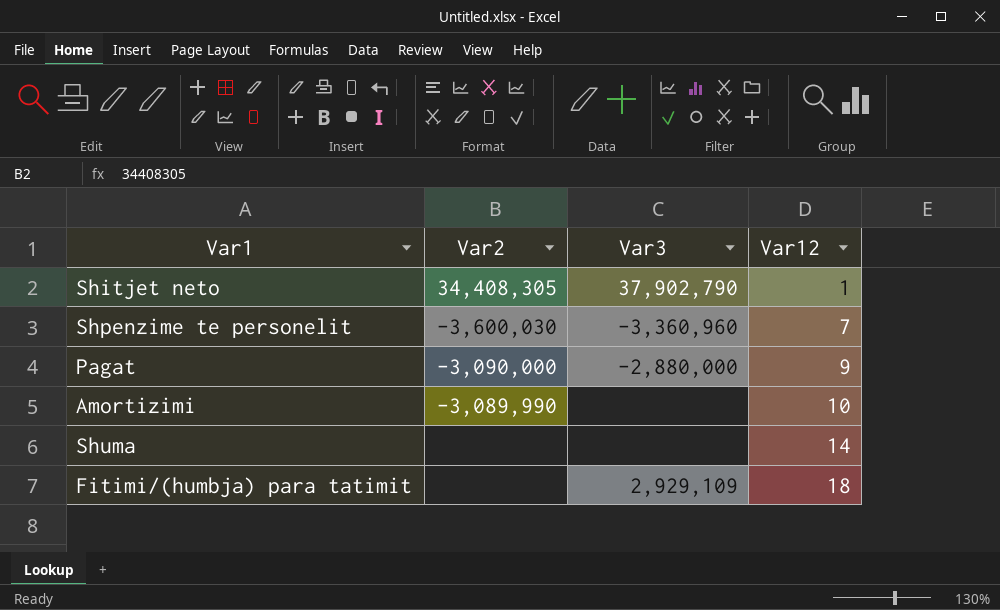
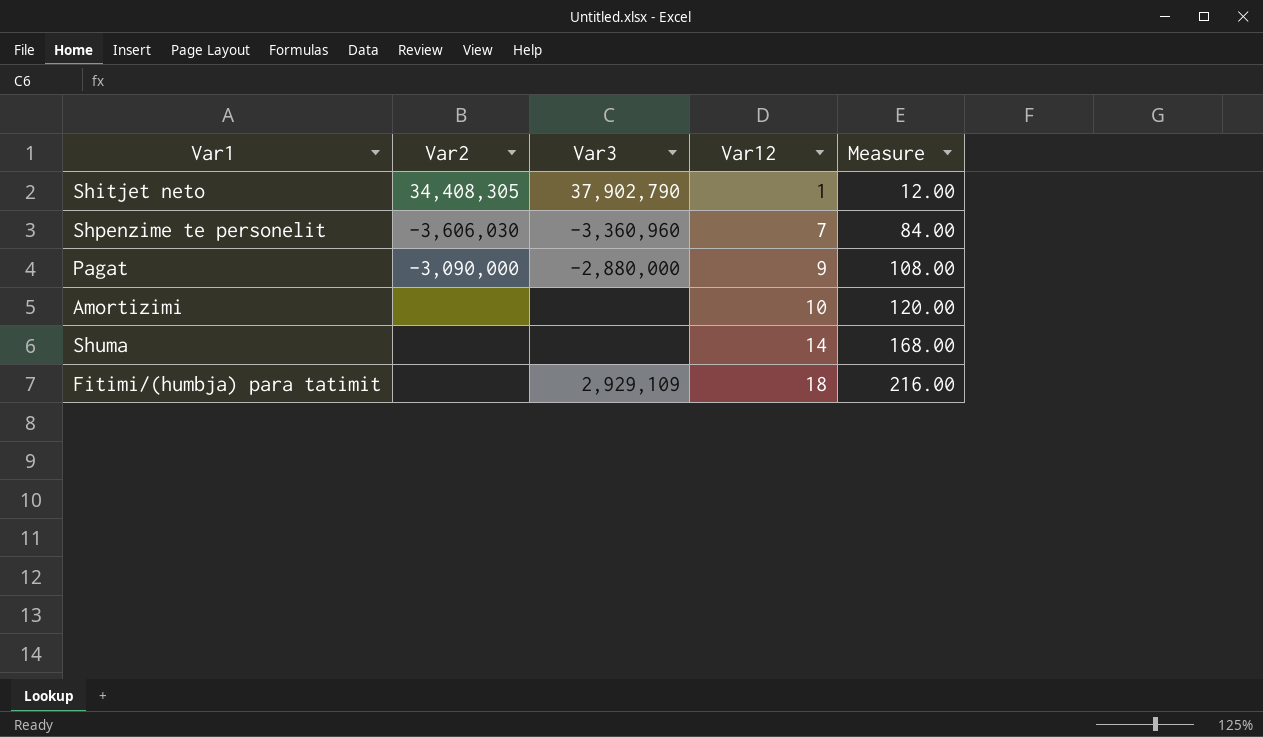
column Measure | formula: none -> [Var12] * 12
Shpenzime te personelit | Var2: -3,600,030 -> -3,606,030
Amortizimi | Var2: -3,089,990 -> none

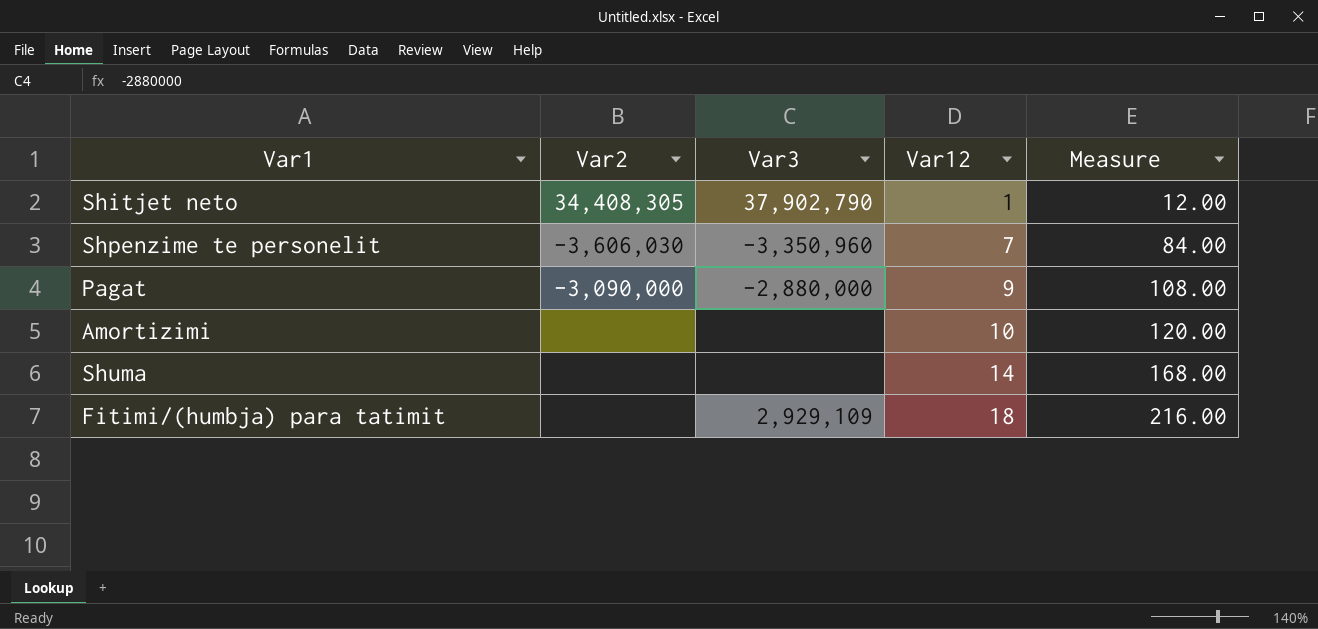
Shpenzime te personelit | Var3: -3,360,960 -> -3,350,960

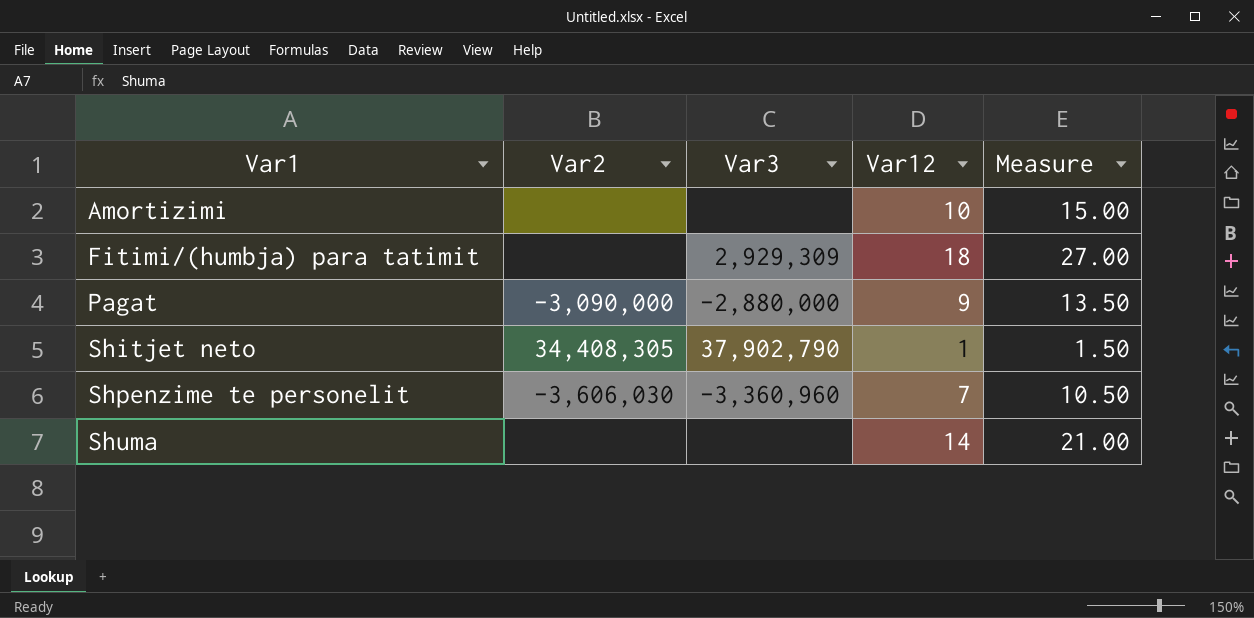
row order: Var12 ascending -> Var1 ascending
column Measure | formula: [Var12] * 12 -> [Var12] * 1.5
Fitimi/(humbja) para tatimit | Var3: 2,929,109 -> 2,929,309
Shpenzime te personelit | Var3: -3,350,960 -> -3,360,960

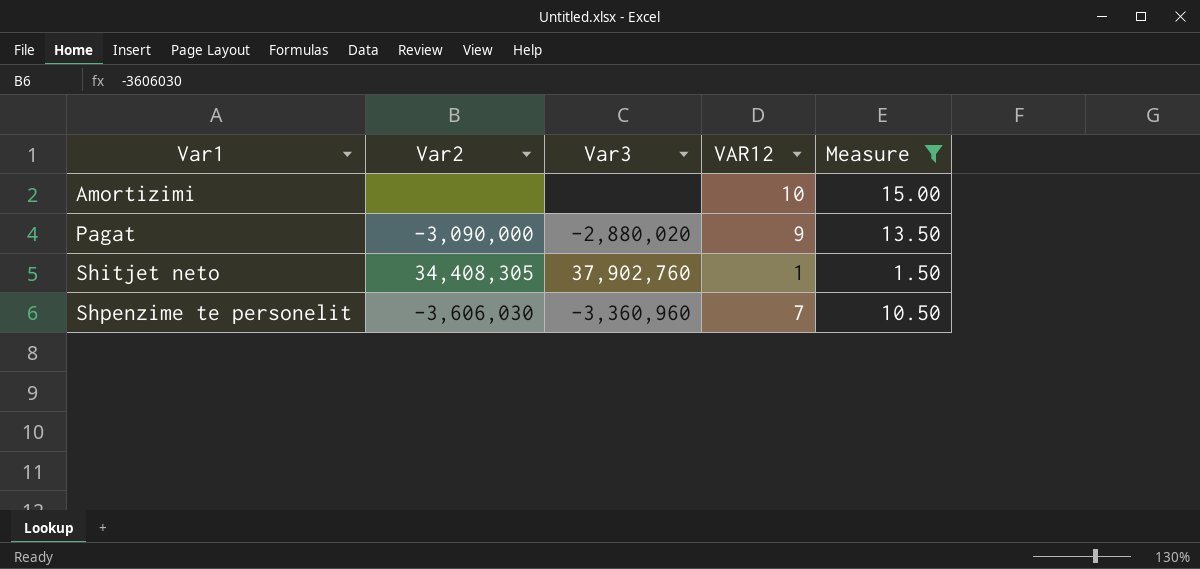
filter: none -> Measure <= 15.00
column name: Var12 -> VAR12
Pagat | Var3: -2,880,000 -> -2,880,020
Shitjet neto | Var3: 37,902,790 -> 37,902,760

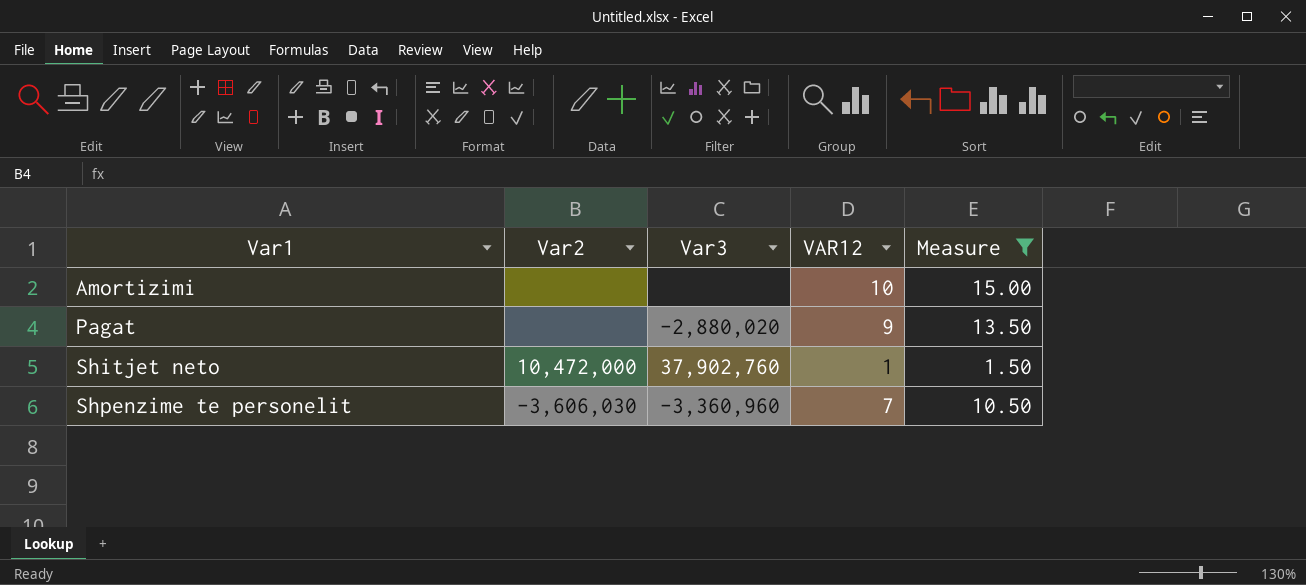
Pagat | Var2: -3,090,000 -> none
Shitjet neto | Var2: 34,408,305 -> 10,472,000

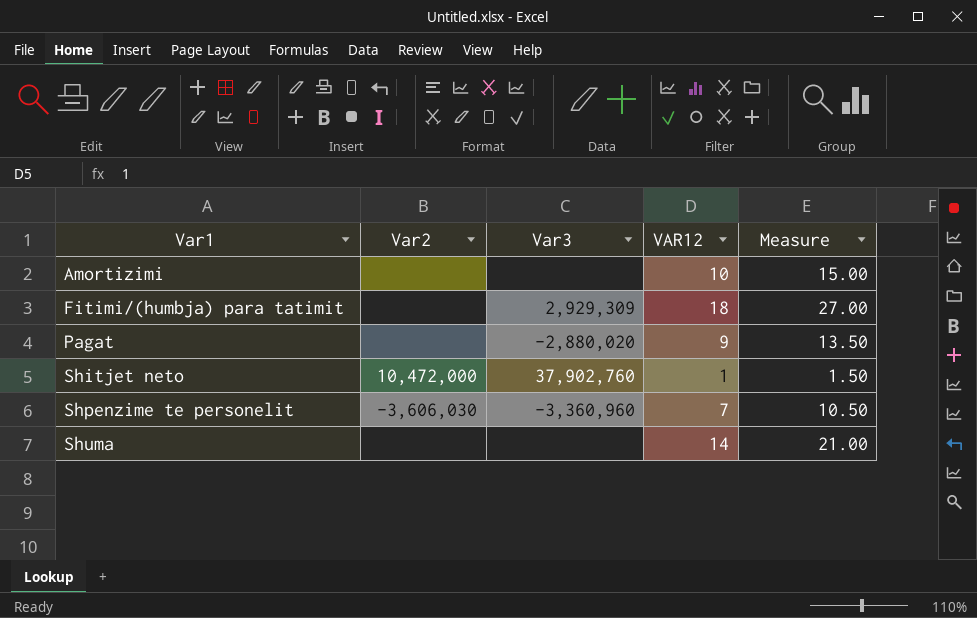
filter: Measure <= 15.00 -> none

